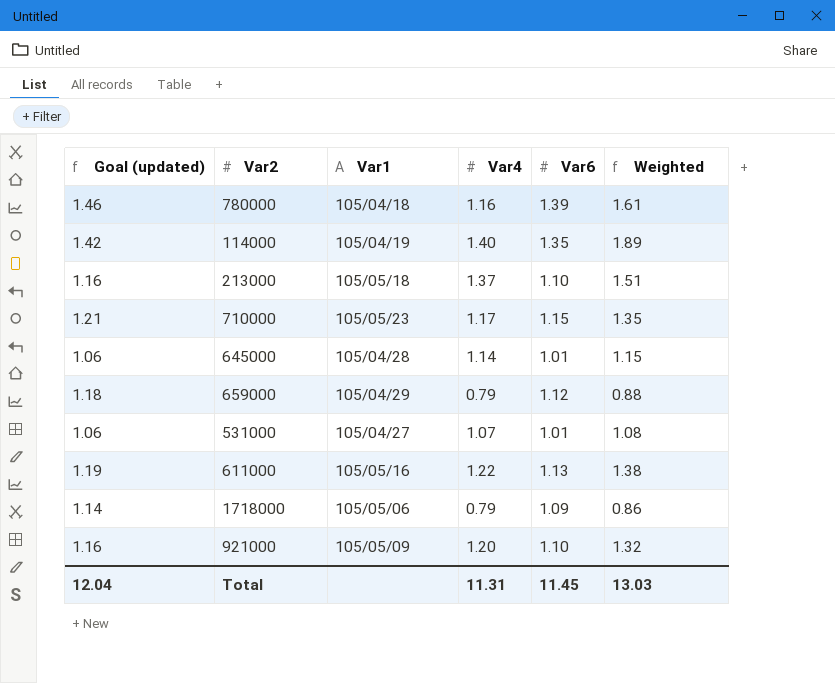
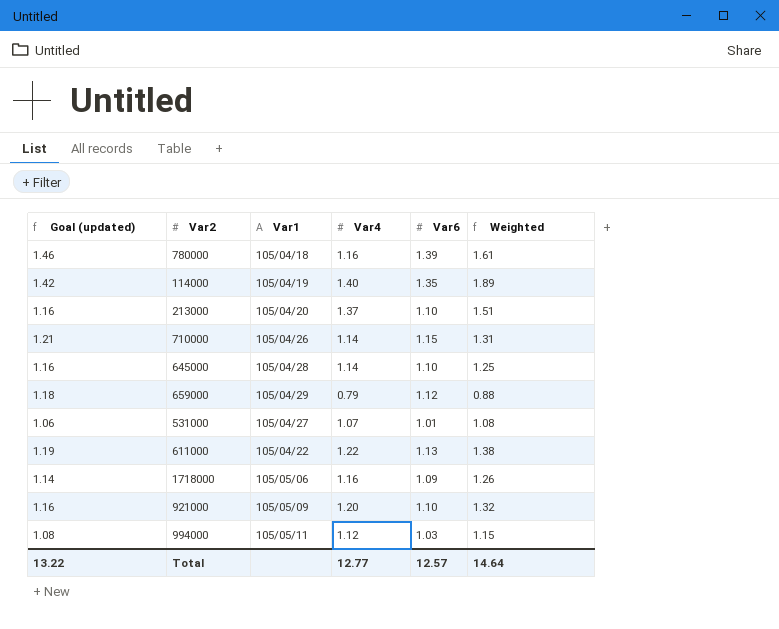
213000 | Var1: 105/05/18 -> 105/04/20
710000 | Var1: 105/05/23 -> 105/04/26
710000 | Var4: 1.17 -> 1.14
710000 | Weighted: 1.35 -> 1.31
645000 | Goal (updated): 1.06 -> 1.16
645000 | Var6: 1.01 -> 1.10
645000 | Weighted: 1.15 -> 1.25
611000 | Var1: 105/05/16 -> 105/04/22
1718000 | Var4: 0.79 -> 1.16
1718000 | Weighted: 0.86 -> 1.26
row 994000: none -> 1.08 | 105/05/11 | 1.12 | 1.03 | 1.15
Total | Goal (updated): 12.04 -> 13.22
Total | Var4: 11.31 -> 12.77
Total | Var6: 11.45 -> 12.57
Total | Weighted: 13.03 -> 14.64

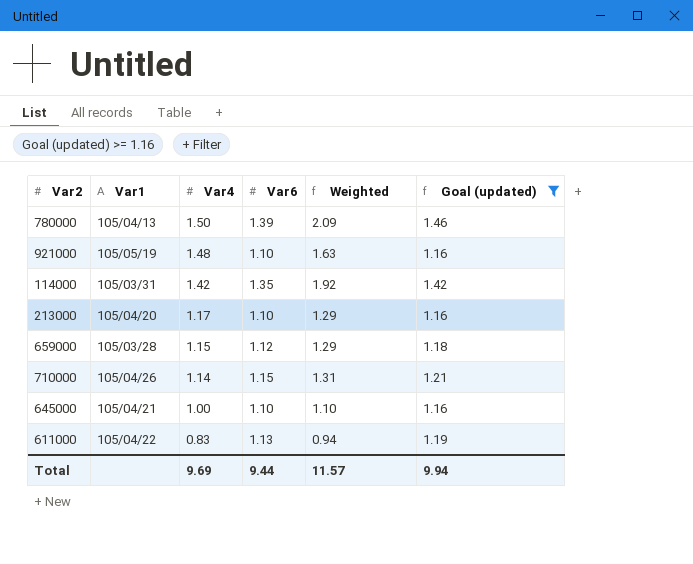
filter: none -> Goal (updated) >= 1.16
row order: none -> Var4 descending
column Goal (updated) | position: 1 -> 6
780000 | Var1: 105/04/18 -> 105/04/13
780000 | Var4: 1.16 -> 1.50
780000 | Weighted: 1.61 -> 2.09
921000 | Var1: 105/05/09 -> 105/05/19
921000 | Var4: 1.20 -> 1.48
921000 | Weighted: 1.32 -> 1.63
114000 | Var1: 105/04/19 -> 105/03/31
114000 | Var4: 1.40 -> 1.42
114000 | Weighted: 1.89 -> 1.92
213000 | Var4: 1.37 -> 1.17
213000 | Weighted: 1.51 -> 1.29
659000 | Var1: 105/04/29 -> 105/03/28
659000 | Var4: 0.79 -> 1.15
659000 | Weighted: 0.88 -> 1.29
645000 | Var1: 105/04/28 -> 105/04/21
645000 | Var4: 1.14 -> 1.00
645000 | Weighted: 1.25 -> 1.10
611000 | Var4: 1.22 -> 0.83
611000 | Weighted: 1.38 -> 0.94
Total | Var4: 12.77 -> 9.69
Total | Var6: 12.57 -> 9.44
Total | Weighted: 14.64 -> 11.57
Total | Goal (updated): 13.22 -> 9.94

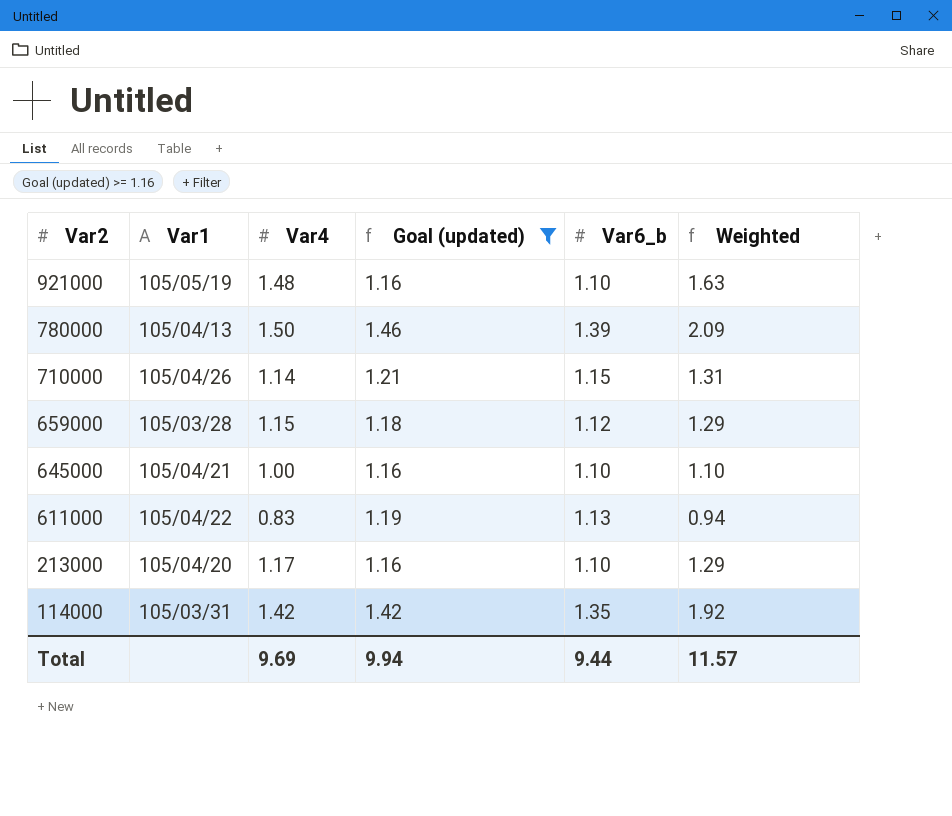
row order: Var4 descending -> Var2 descending
column Goal (updated) | position: 6 -> 4
column name: Var6 -> Var6_b

